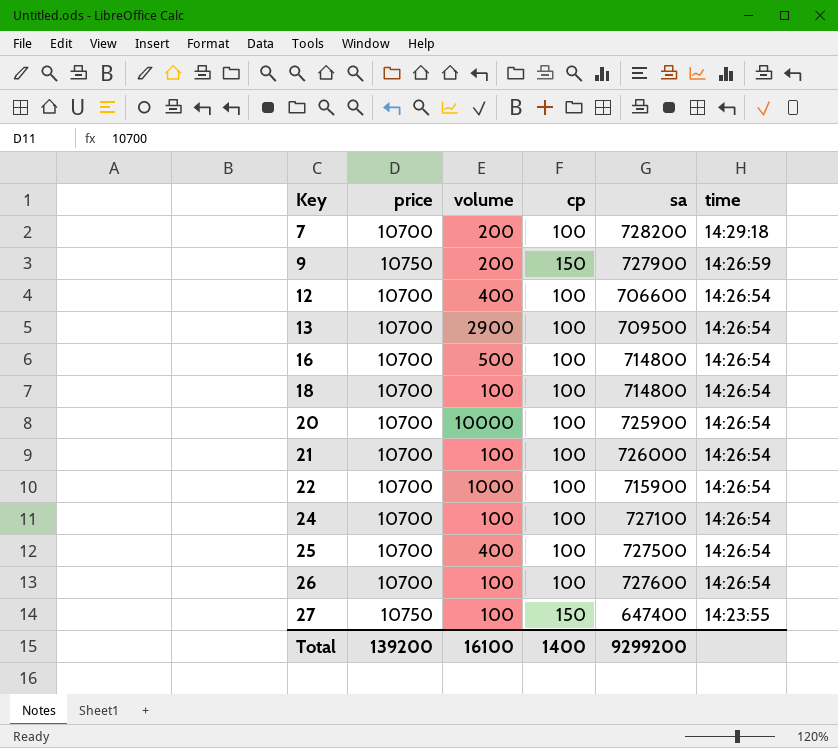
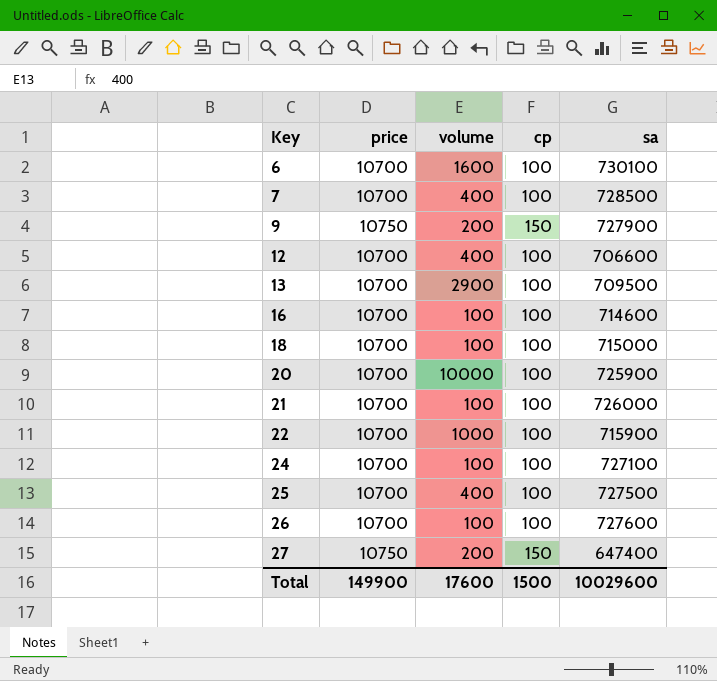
column time | position: 6 -> none
row 6: none -> 10700 | 1600 | 100 | 730100
7 | volume: 200 -> 400
7 | sa: 728200 -> 728500
16 | volume: 500 -> 100
16 | sa: 714800 -> 714600
18 | sa: 714800 -> 715000
27 | volume: 100 -> 200
Total | price: 139200 -> 149900
Total | volume: 16100 -> 17600
Total | cp: 1400 -> 1500
Total | sa: 9299200 -> 10029600

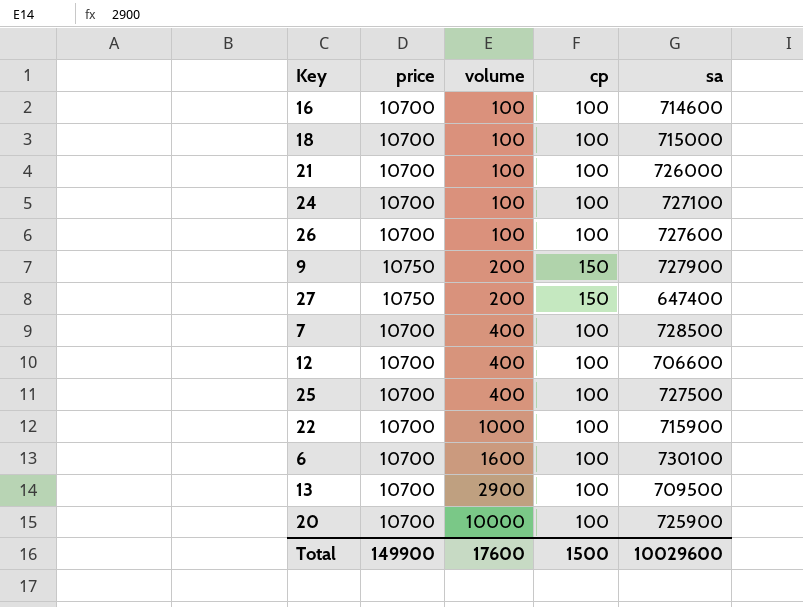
row order: Key ascending -> volume ascending

